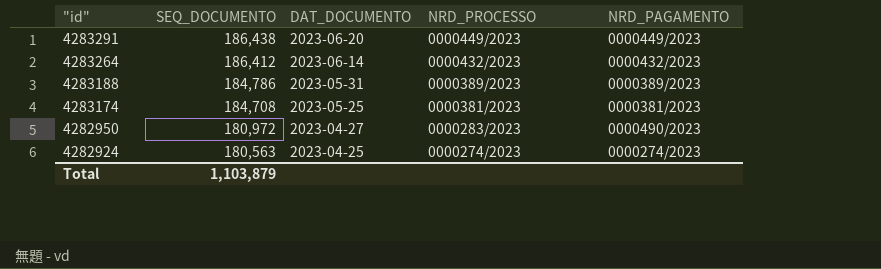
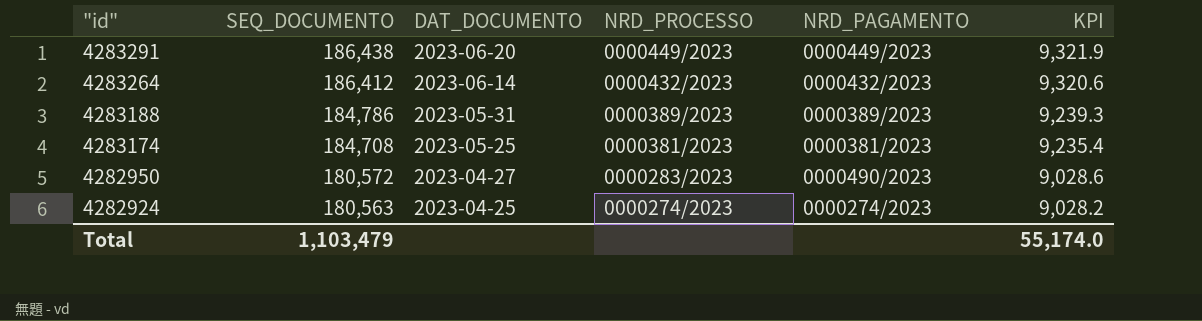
column KPI | formula: none -> [SEQ_DOCUMENTO] * 0.05
4282950 | SEQ_DOCUMENTO: 180,972 -> 180,572
Total | SEQ_DOCUMENTO: 1,103,879 -> 1,103,479

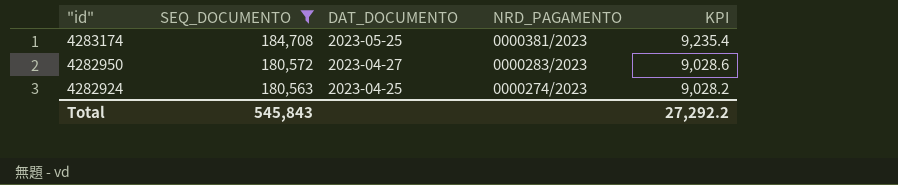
filter: none -> SEQ_DOCUMENTO <= 184,708
column NRD_PROCESSO | position: 4 -> none
4282950 | NRD_PAGAMENTO: 0000490/2023 -> 0000283/2023
Total | SEQ_DOCUMENTO: 1,103,479 -> 545,843
Total | KPI: 55,174.0 -> 27,292.2

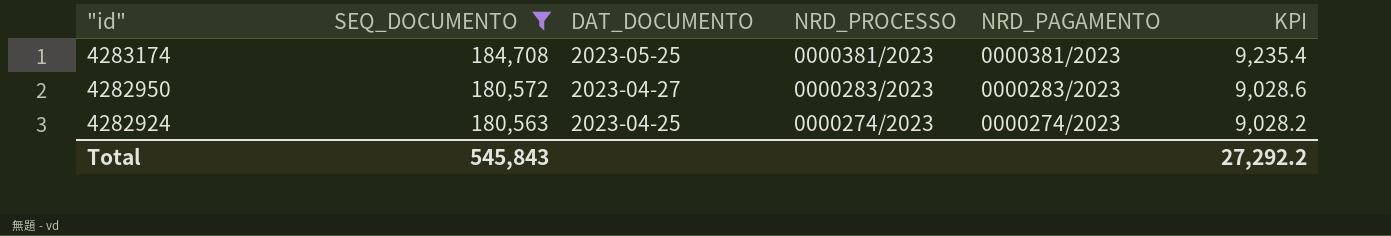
column NRD_PROCESSO | position: none -> 4

